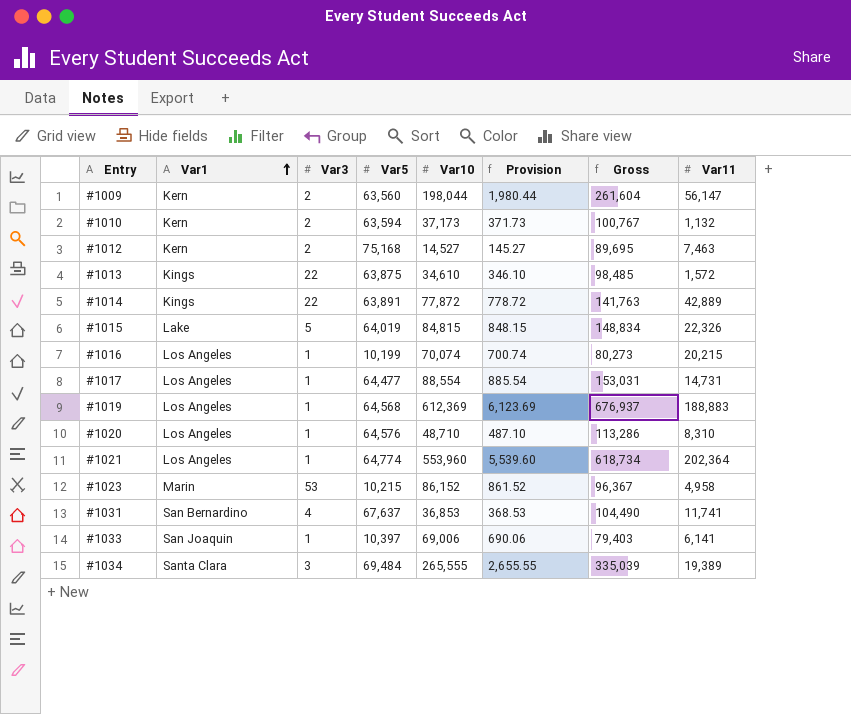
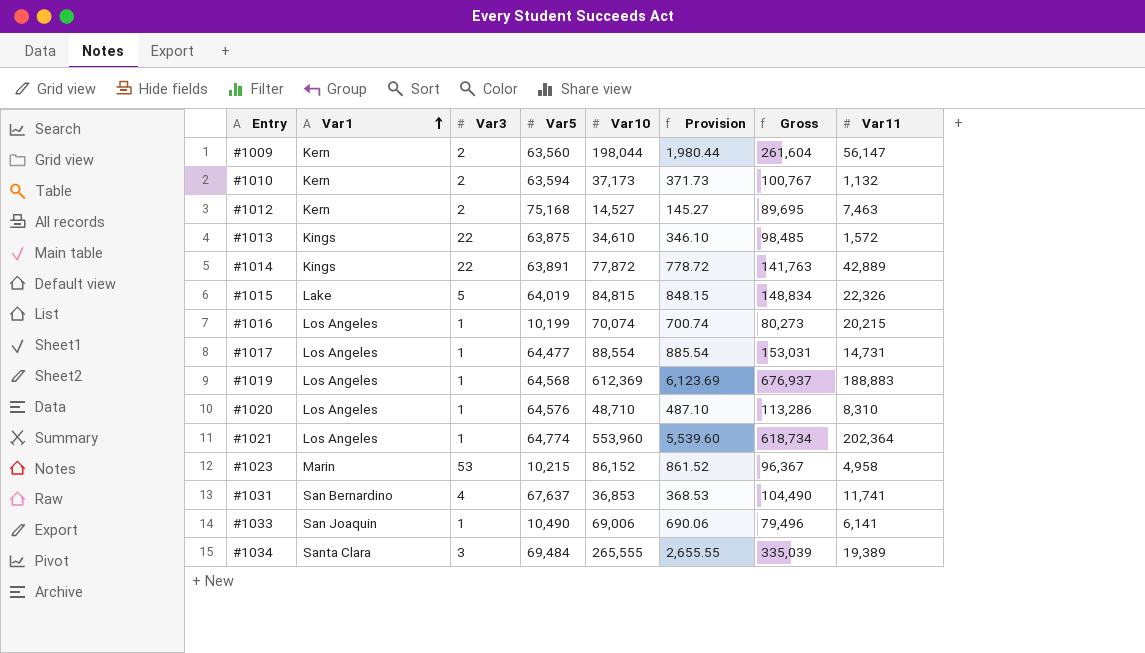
#1033 | Var5: 10,397 -> 10,490
#1033 | Gross: 79,403 -> 79,496

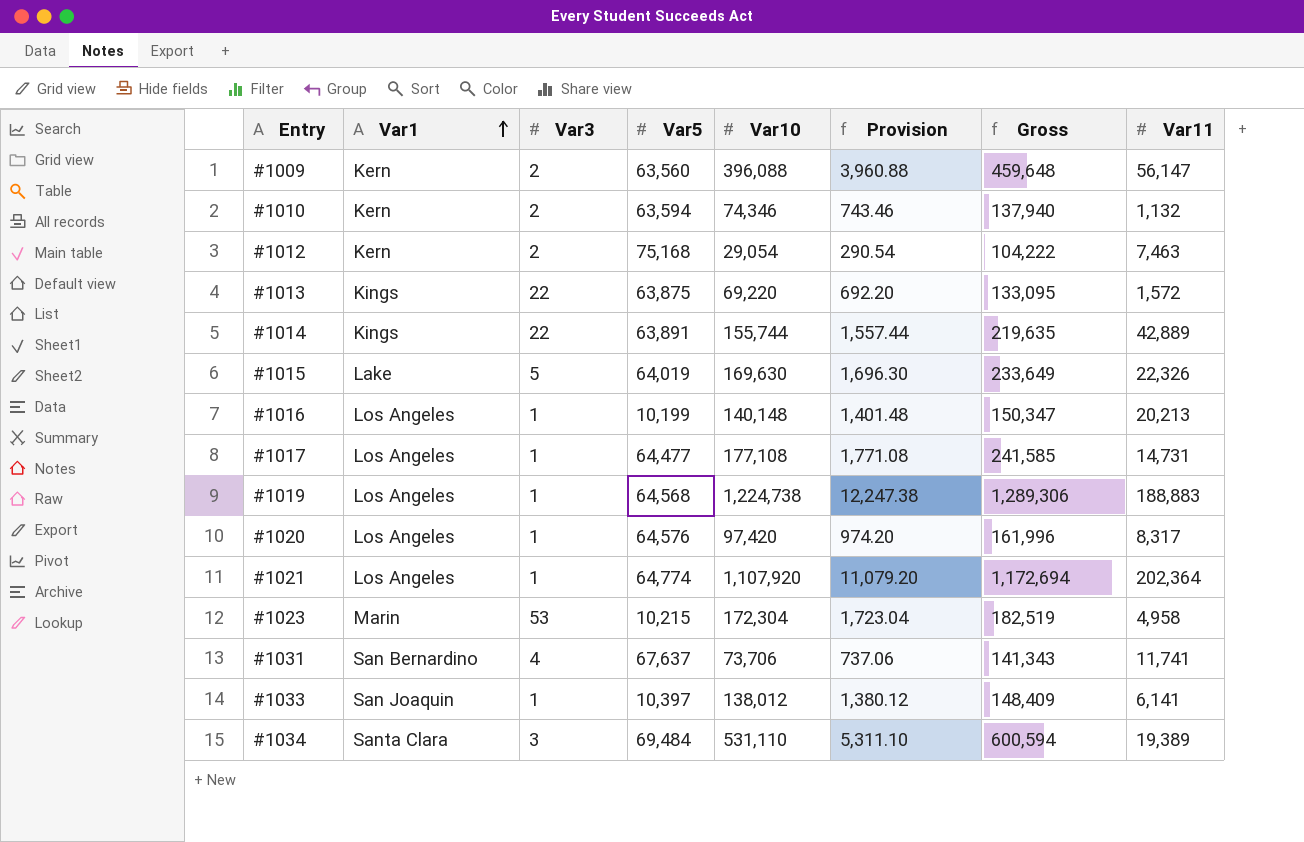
#1009 | Var10: 198,044 -> 396,088
#1009 | Provision: 1,980.44 -> 3,960.88
#1009 | Gross: 261,604 -> 459,648
#1010 | Var10: 37,173 -> 74,346
#1010 | Provision: 371.73 -> 743.46
#1010 | Gross: 100,767 -> 137,940
#1012 | Var10: 14,527 -> 29,054
#1012 | Provision: 145.27 -> 290.54
#1012 | Gross: 89,695 -> 104,222
#1013 | Var10: 34,610 -> 69,220
#1013 | Provision: 346.10 -> 692.20
#1013 | Gross: 98,485 -> 133,095
#1014 | Var10: 77,872 -> 155,744
#1014 | Provision: 778.72 -> 1,557.44
#1014 | Gross: 141,763 -> 219,635
#1015 | Var10: 84,815 -> 169,630
#1015 | Provision: 848.15 -> 1,696.30
#1015 | Gross: 148,834 -> 233,649
#1016 | Var10: 70,074 -> 140,148
#1016 | Provision: 700.74 -> 1,401.48
#1016 | Gross: 80,273 -> 150,347
#1016 | Var11: 20,215 -> 20,213
#1017 | Var10: 88,554 -> 177,108
#1017 | Provision: 885.54 -> 1,771.08
#1017 | Gross: 153,031 -> 241,585
#1019 | Var10: 612,369 -> 1,224,738
#1019 | Provision: 6,123.69 -> 12,247.38
#1019 | Gross: 676,937 -> 1,289,306
#1020 | Var10: 48,710 -> 97,420
#1020 | Provision: 487.10 -> 974.20
#1020 | Gross: 113,286 -> 161,996
#1020 | Var11: 8,310 -> 8,317
#1021 | Var10: 553,960 -> 1,107,920
#1021 | Provision: 5,539.60 -> 11,079.20
#1021 | Gross: 618,734 -> 1,172,694
#1023 | Var10: 86,152 -> 172,304
#1023 | Provision: 861.52 -> 1,723.04
#1023 | Gross: 96,367 -> 182,519
#1031 | Var10: 36,853 -> 73,706
#1031 | Provision: 368.53 -> 737.06
#1031 | Gross: 104,490 -> 141,343
#1033 | Var5: 10,490 -> 10,397
#1033 | Var10: 69,006 -> 138,012
#1033 | Provision: 690.06 -> 1,380.12
#1033 | Gross: 79,496 -> 148,409
#1034 | Var10: 265,555 -> 531,110
#1034 | Provision: 2,655.55 -> 5,311.10
#1034 | Gross: 335,039 -> 600,594

